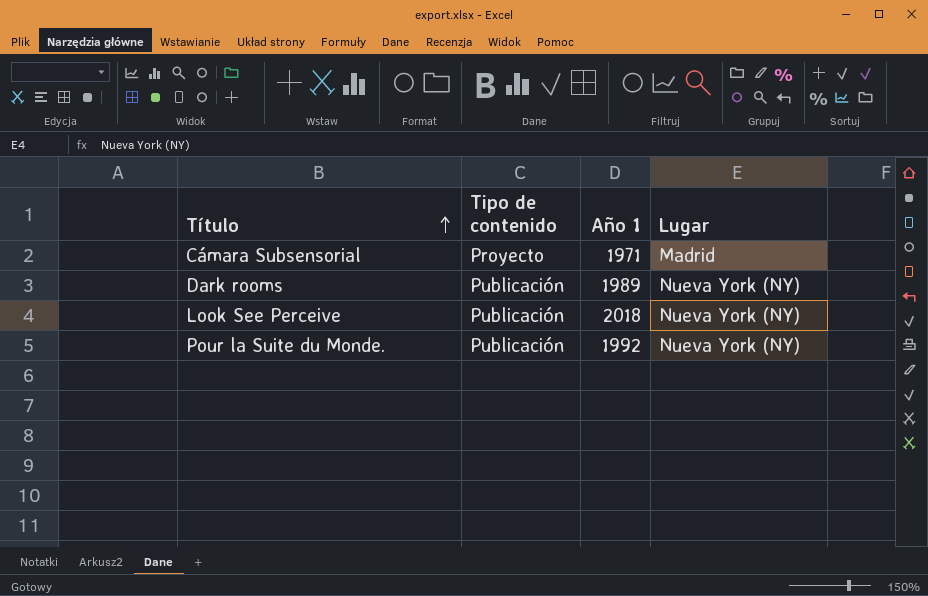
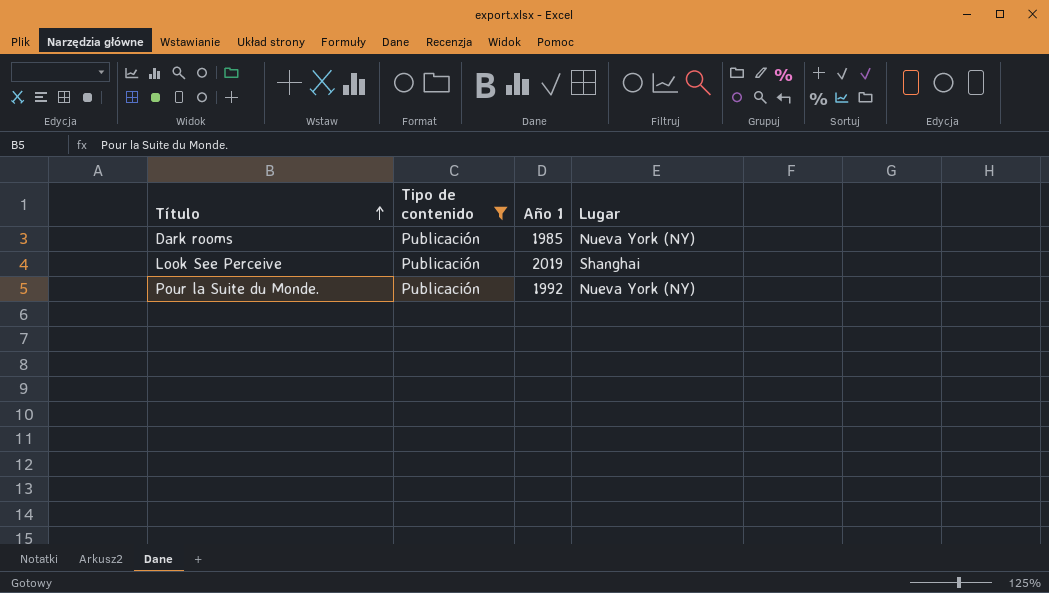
filter: none -> Tipo de contenido = Publicación
Dark rooms | Año 1: 1989 -> 1985
Look See Perceive | Año 1: 2018 -> 2019
Look See Perceive | Lugar: Nueva York (NY) -> Shanghai

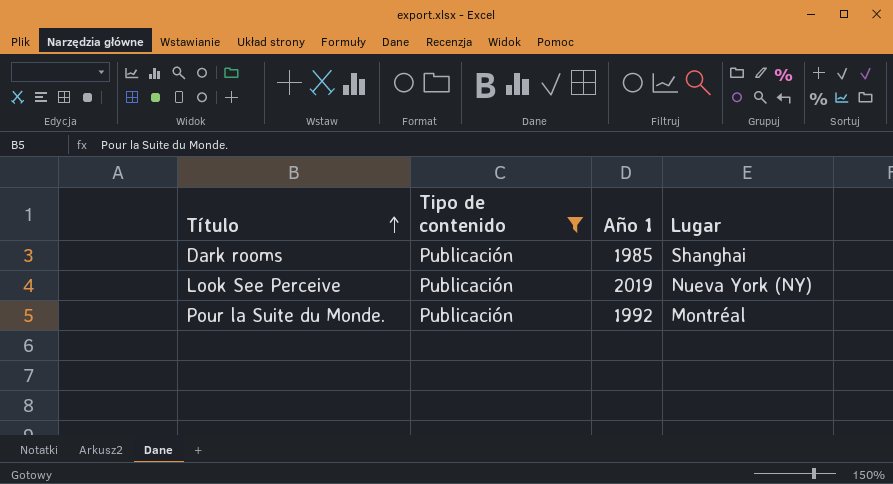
Dark rooms | Lugar: Nueva York (NY) -> Shanghai
Look See Perceive | Lugar: Shanghai -> Nueva York (NY)
Pour la Suite du Monde. | Lugar: Nueva York (NY) -> Montréal

